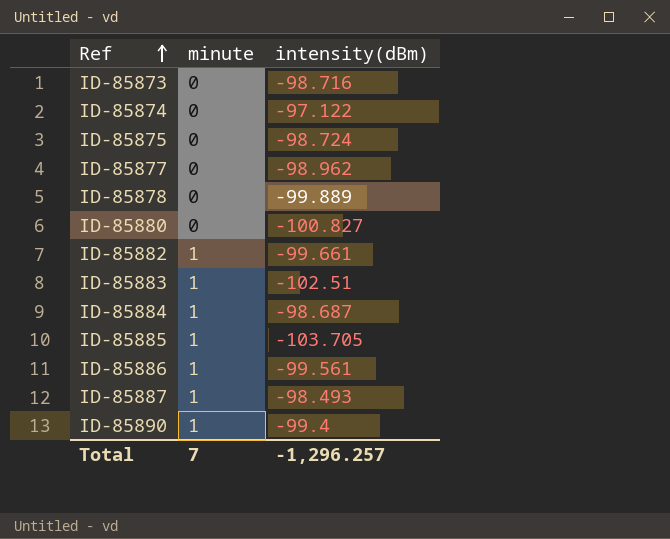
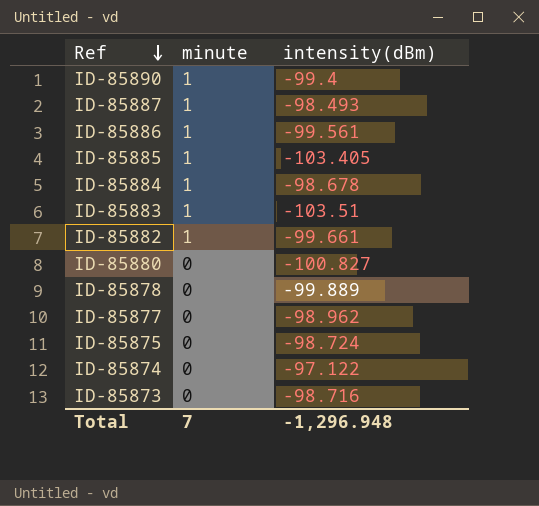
row order: Ref ascending -> Ref descending
ID-85885 | intensity(dBm): -103.705 -> -103.405
ID-85884 | intensity(dBm): -98.687 -> -98.678
ID-85883 | intensity(dBm): -102.51 -> -103.51
Total | intensity(dBm): -1,296.257 -> -1,296.948

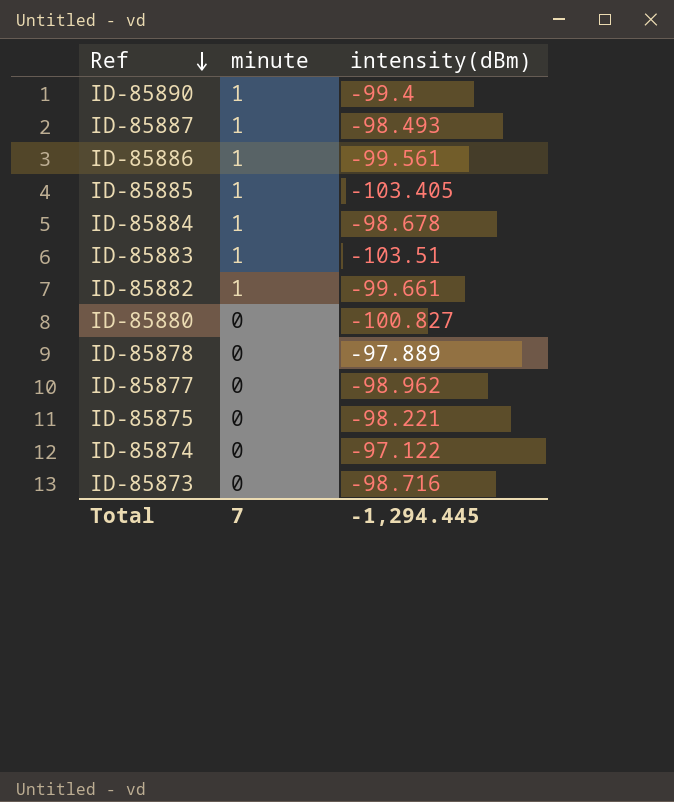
ID-85878 | intensity(dBm): -99.889 -> -97.889
ID-85875 | intensity(dBm): -98.724 -> -98.221
Total | intensity(dBm): -1,296.948 -> -1,294.445

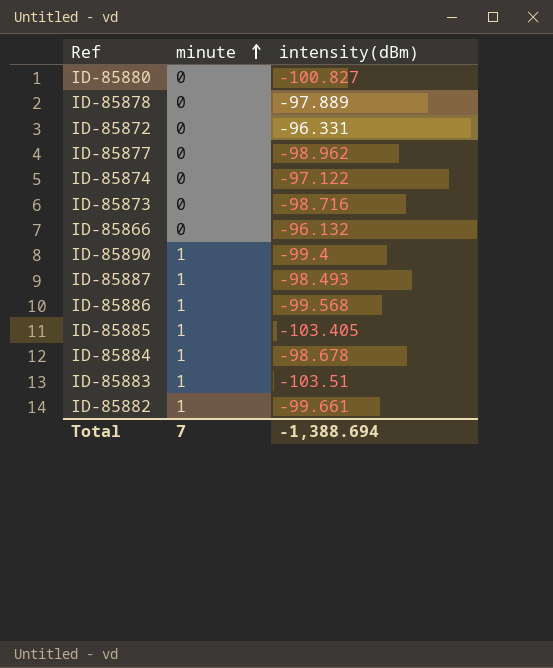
row order: Ref descending -> minute ascending
row ID-85875: 0 | -98.221 -> none
row ID-85872: none -> 0 | -96.331
row ID-85866: none -> 0 | -96.132
ID-85886 | intensity(dBm): -99.561 -> -99.568
Total | intensity(dBm): -1,294.445 -> -1,388.694

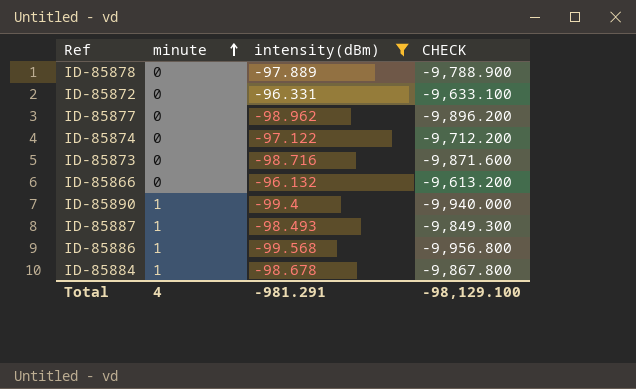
filter: none -> intensity(dBm) >= -99.568
column CHECK | formula: none -> [intensity(dBm)] * 100
Total | minute: 7 -> 4
Total | intensity(dBm): -1,388.694 -> -981.291

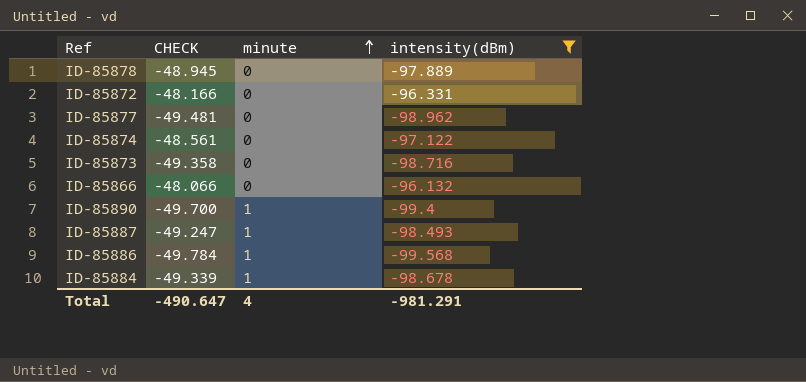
column CHECK | formula: [intensity(dBm)] * 100 -> [intensity(dBm)] * 0.5
column CHECK | position: 4 -> 2
Total | CHECK: -98,129.100 -> -490.647

